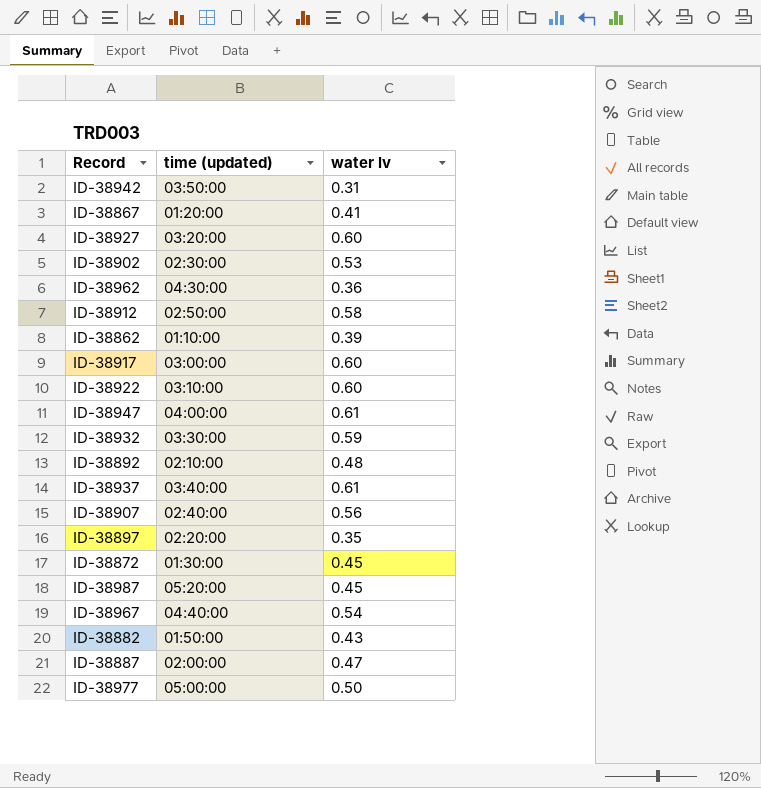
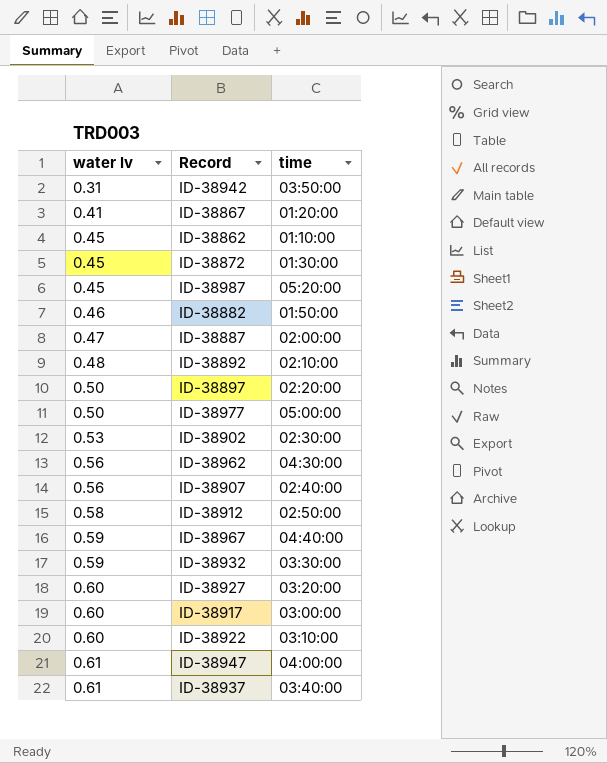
row order: none -> water lv ascending
column water lv | position: 3 -> 1
column name: time (updated) -> time
ID-38862 | water lv: 0.39 -> 0.45
ID-38882 | water lv: 0.43 -> 0.46
ID-38897 | water lv: 0.35 -> 0.50
ID-38962 | water lv: 0.36 -> 0.56
ID-38967 | water lv: 0.54 -> 0.59

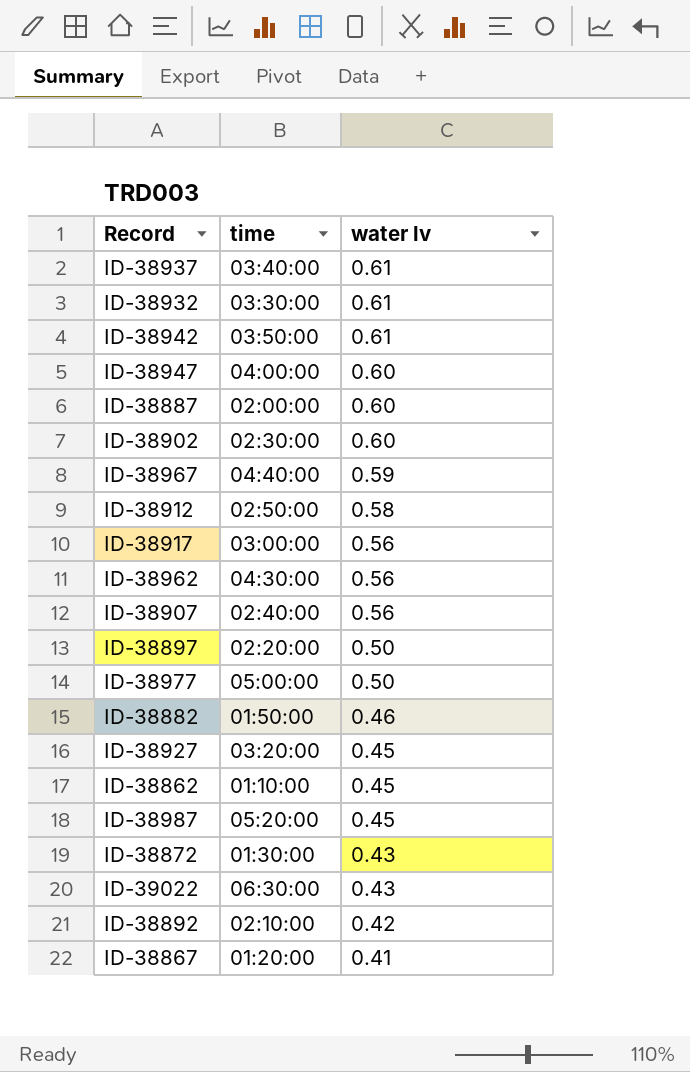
row order: water lv ascending -> water lv descending
column water lv | position: 1 -> 3
row ID-38922: 0.60 | 03:10:00 -> none
ID-38932 | water lv: 0.59 -> 0.61
ID-38942 | water lv: 0.31 -> 0.61
ID-38947 | water lv: 0.61 -> 0.60
ID-38887 | water lv: 0.47 -> 0.60
ID-38902 | water lv: 0.53 -> 0.60
ID-38917 | water lv: 0.60 -> 0.56
ID-38927 | water lv: 0.60 -> 0.45
ID-38872 | water lv: 0.45 -> 0.43
row ID-39022: none -> 06:30:00 | 0.43
ID-38892 | water lv: 0.48 -> 0.42

